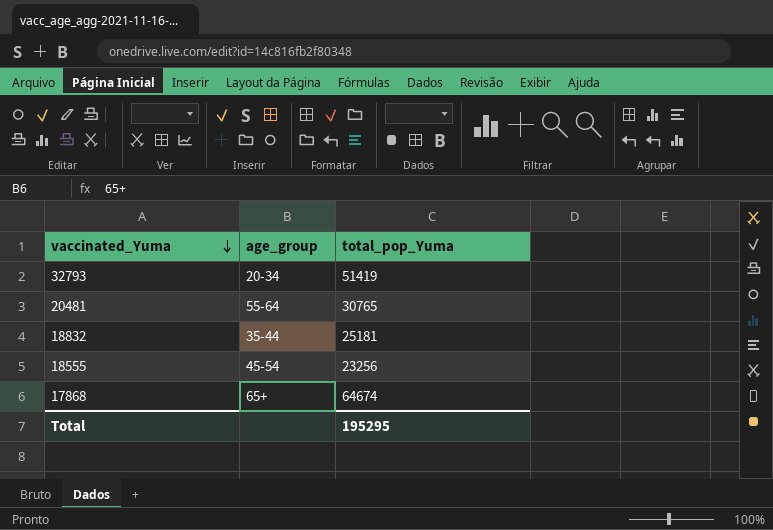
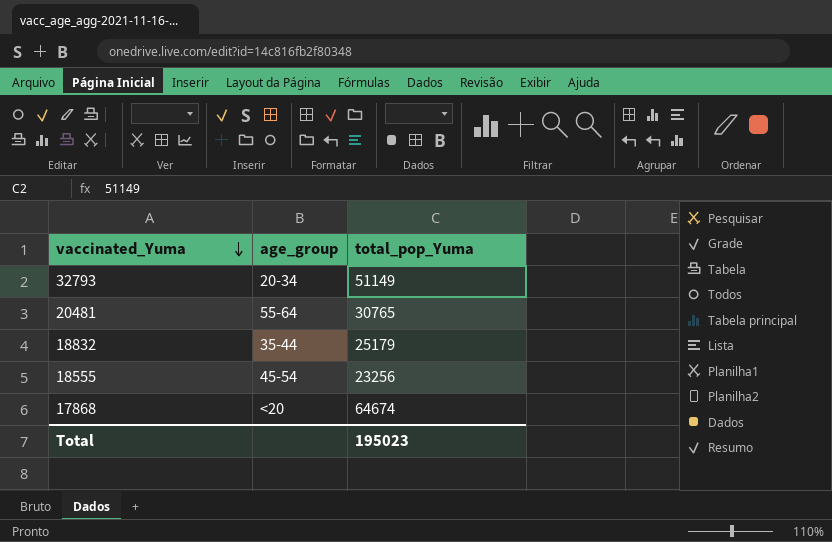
32793 | total_pop_Yuma: 51419 -> 51149
18832 | total_pop_Yuma: 25181 -> 25179
17868 | age_group: 65+ -> <20
Total | total_pop_Yuma: 195295 -> 195023

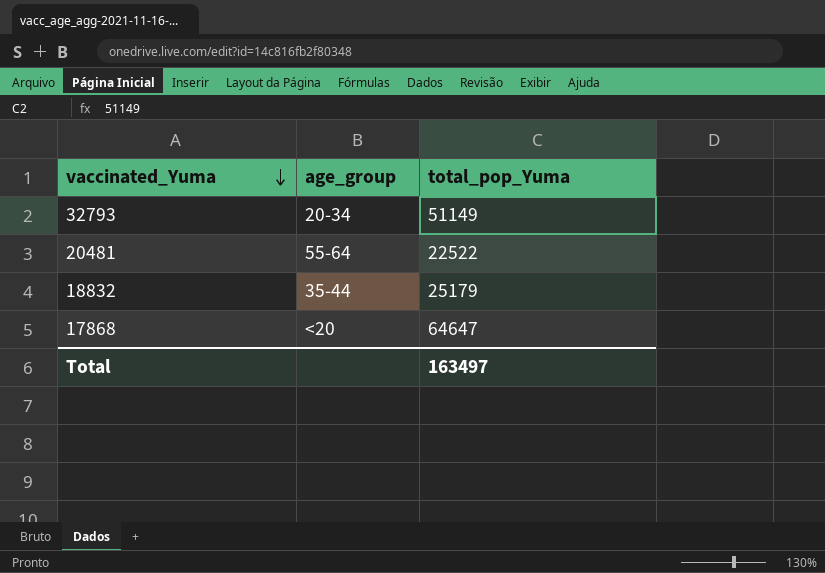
row 18555: 45-54 | 23256 -> none
20481 | total_pop_Yuma: 30765 -> 22522
17868 | total_pop_Yuma: 64674 -> 64647
Total | total_pop_Yuma: 195023 -> 163497

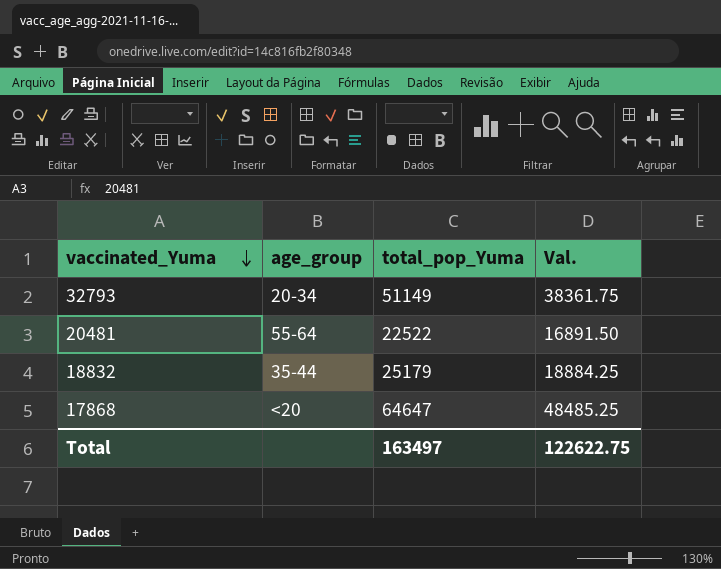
column Val. | formula: none -> [total_pop_Yuma] * 0.75

